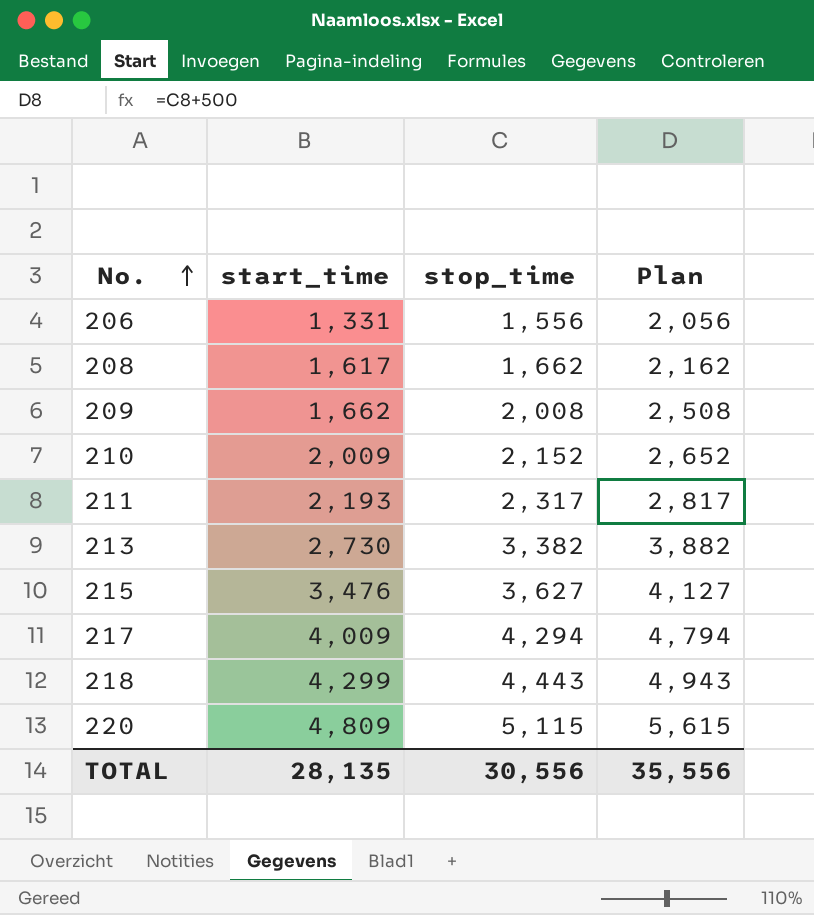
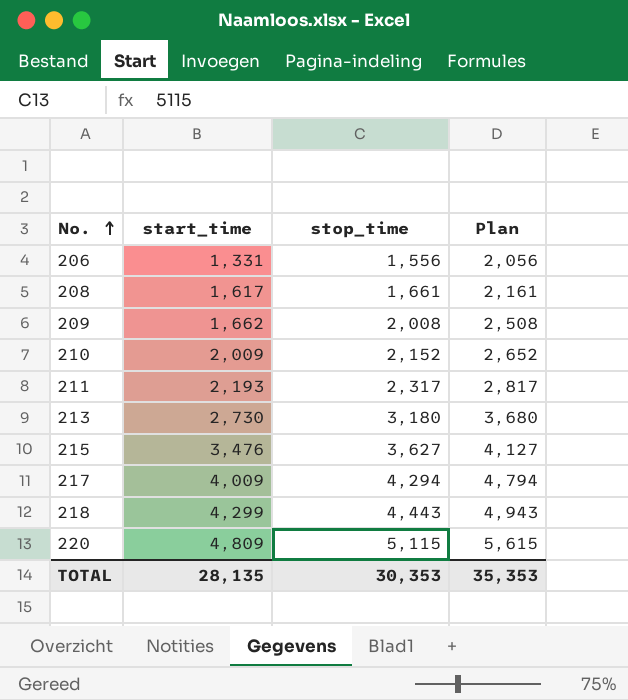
208 | stop_time: 1,662 -> 1,661
208 | Plan: 2,162 -> 2,161
213 | stop_time: 3,382 -> 3,180
213 | Plan: 3,882 -> 3,680
TOTAL | stop_time: 30,556 -> 30,353
TOTAL | Plan: 35,556 -> 35,353

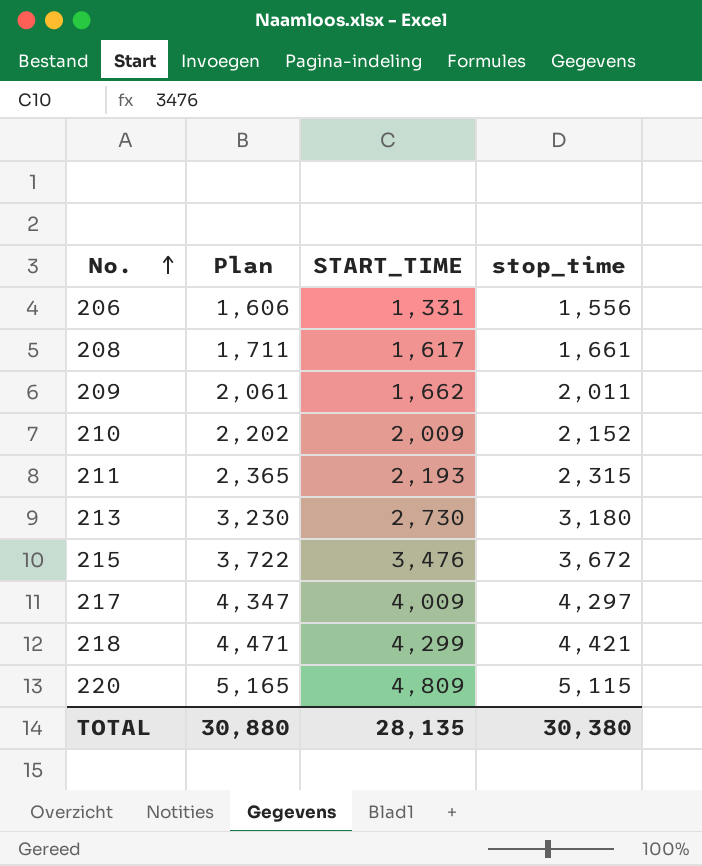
column Plan | formula: [stop_time] + 500 -> [stop_time] + 50
column Plan | position: 4 -> 2
column name: start_time -> START_TIME
209 | stop_time: 2,008 -> 2,011
211 | stop_time: 2,317 -> 2,315
215 | stop_time: 3,627 -> 3,672
217 | stop_time: 4,294 -> 4,297
218 | stop_time: 4,443 -> 4,421
TOTAL | Plan: 35,353 -> 30,880
TOTAL | stop_time: 30,353 -> 30,380

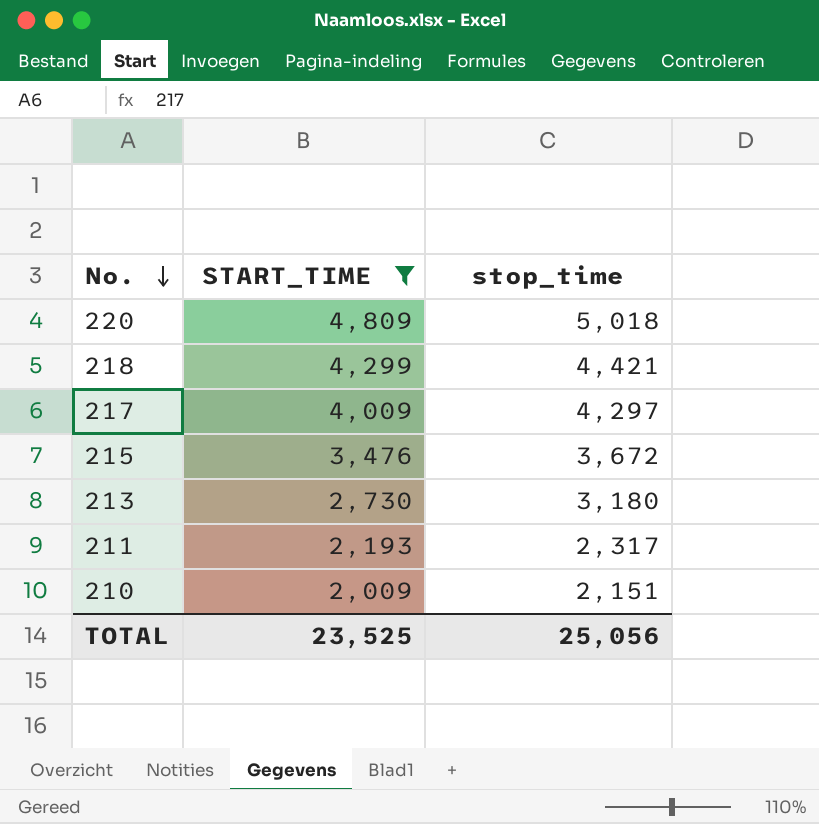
filter: none -> START_TIME >= 2,009
row order: No. ascending -> No. descending
column Plan | formula: [stop_time] + 50 -> none
220 | stop_time: 5,115 -> 5,018
211 | stop_time: 2,315 -> 2,317
210 | stop_time: 2,152 -> 2,151
TOTAL | START_TIME: 28,135 -> 23,525
TOTAL | stop_time: 30,380 -> 25,056

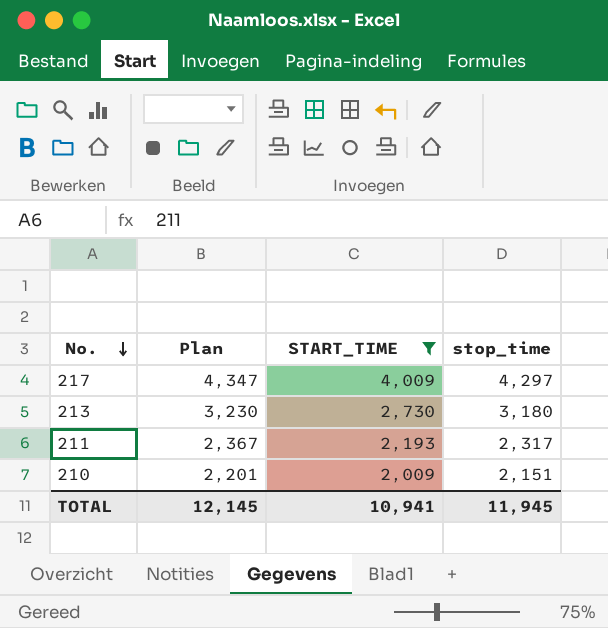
column Plan | formula: none -> [stop_time] + 50
row 220: 4,809 | 5,018 -> none
row 218: 4,299 | 4,421 -> none
row 215: 3,476 | 3,672 -> none
TOTAL | START_TIME: 23,525 -> 10,941
TOTAL | stop_time: 25,056 -> 11,945

